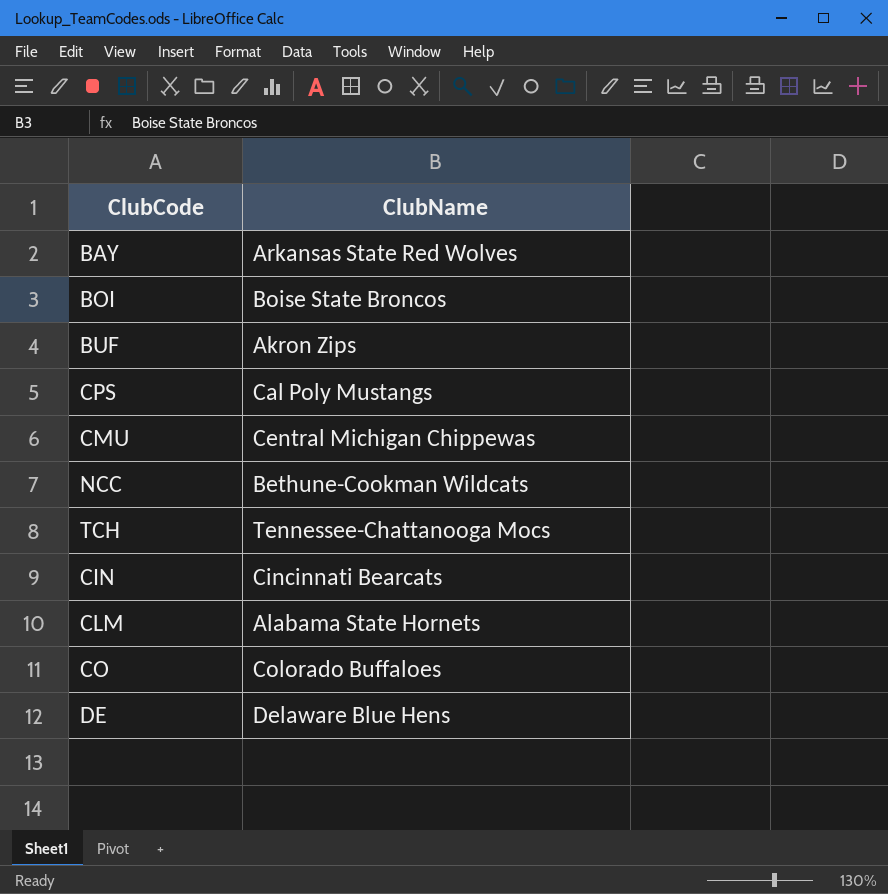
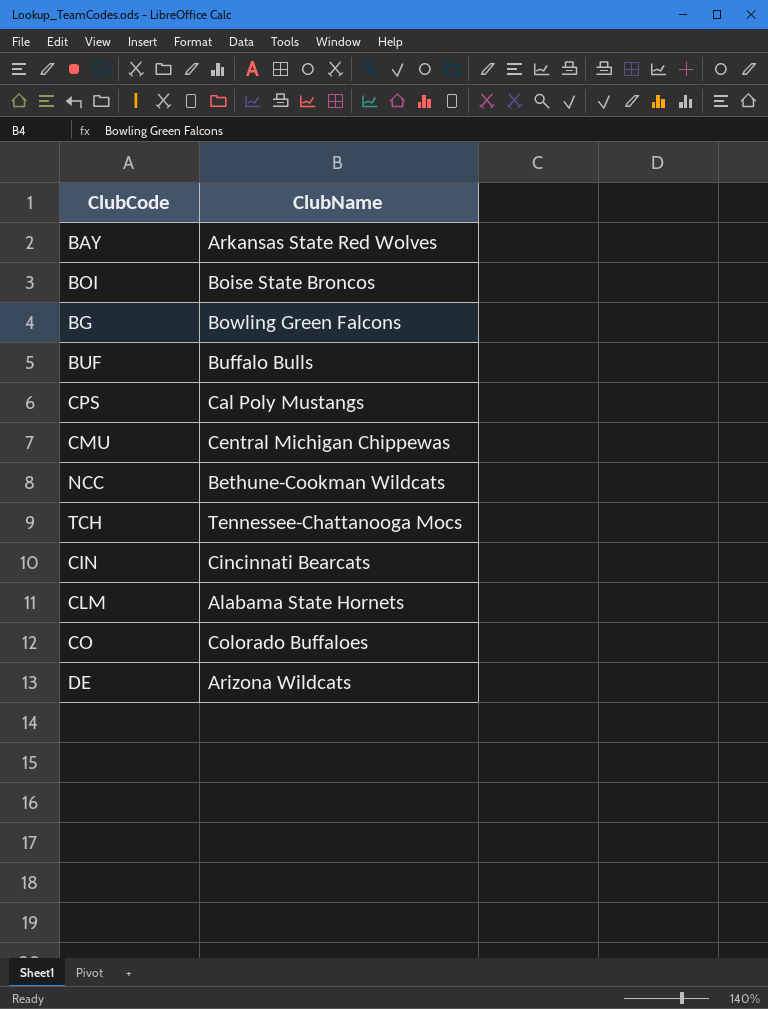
row BG: none -> Bowling Green Falcons
BUF | ClubName: Akron Zips -> Buffalo Bulls
DE | ClubName: Delaware Blue Hens -> Arizona Wildcats

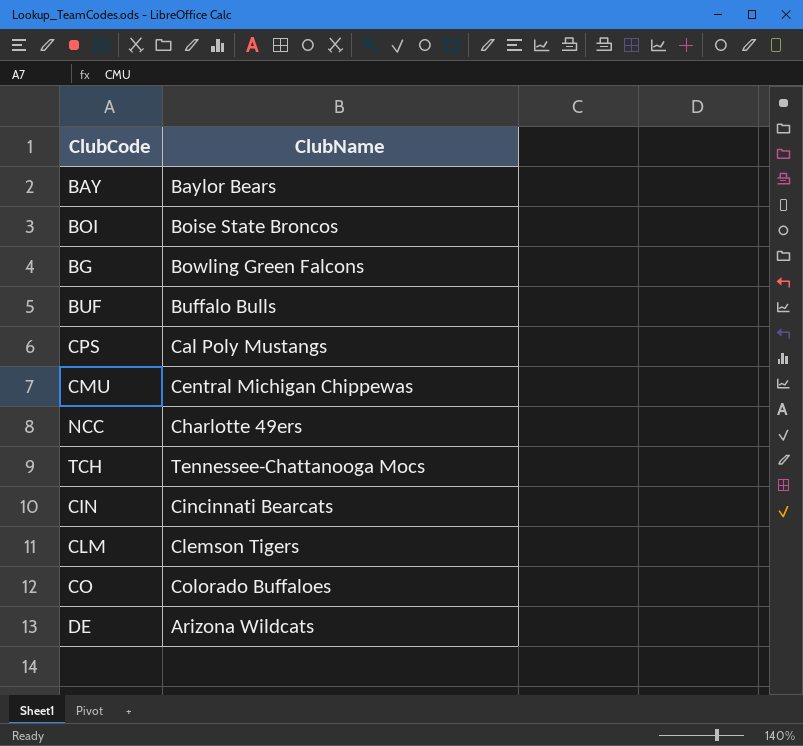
BAY | ClubName: Arkansas State Red Wolves -> Baylor Bears
NCC | ClubName: Bethune-Cookman Wildcats -> Charlotte 49ers
CLM | ClubName: Alabama State Hornets -> Clemson Tigers

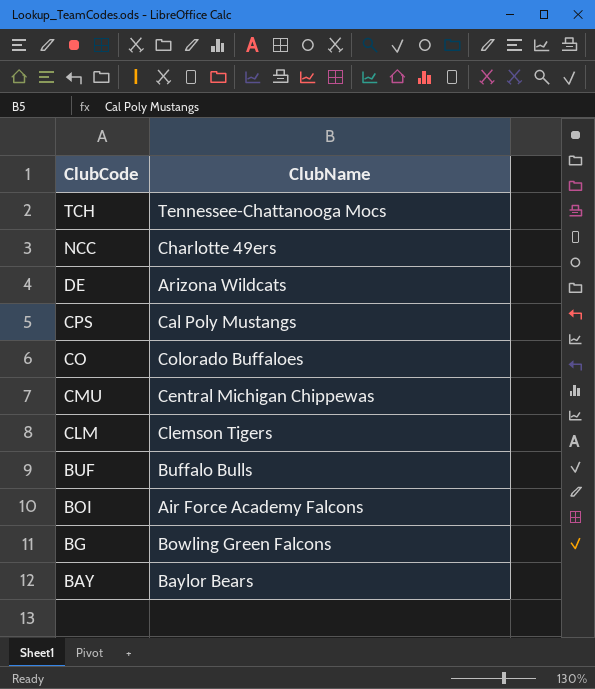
row order: none -> ClubCode descending
row CIN: Cincinnati Bearcats -> none
BOI | ClubName: Boise State Broncos -> Air Force Academy Falcons

